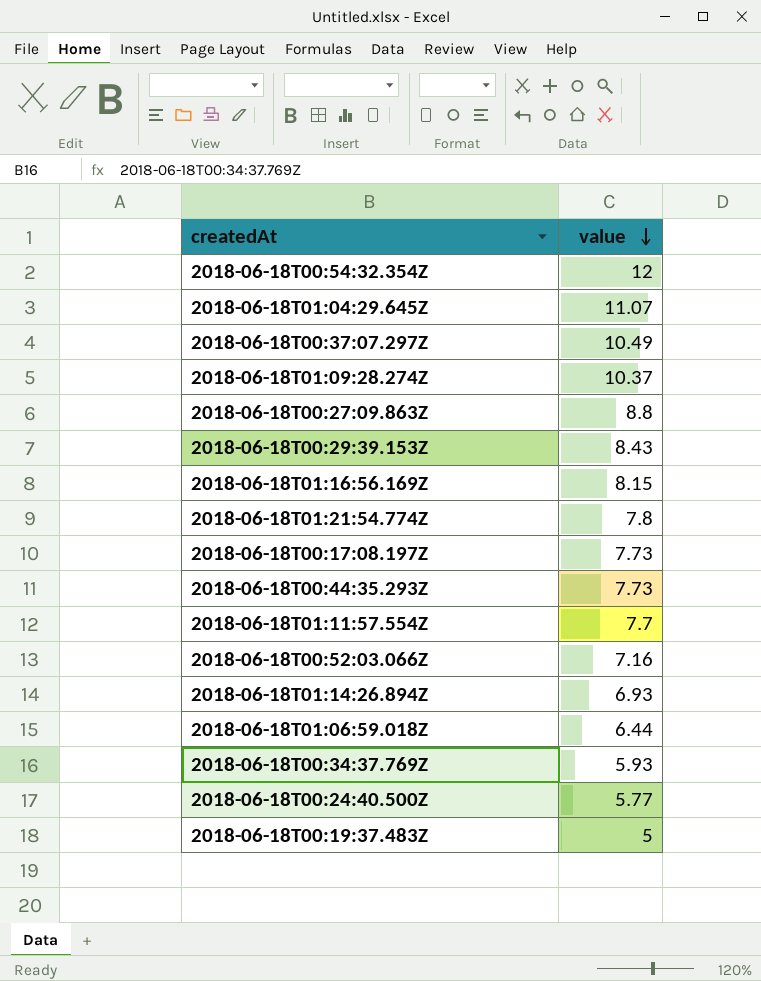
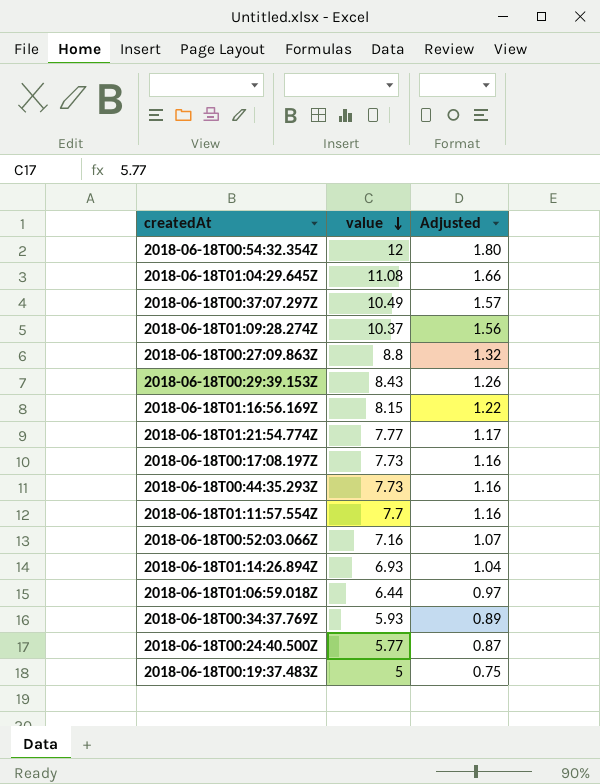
column Adjusted | formula: none -> [value] * 0.15
2018-06-18T01:04:29.645Z | value: 11.07 -> 11.08
2018-06-18T01:21:54.774Z | value: 7.8 -> 7.77

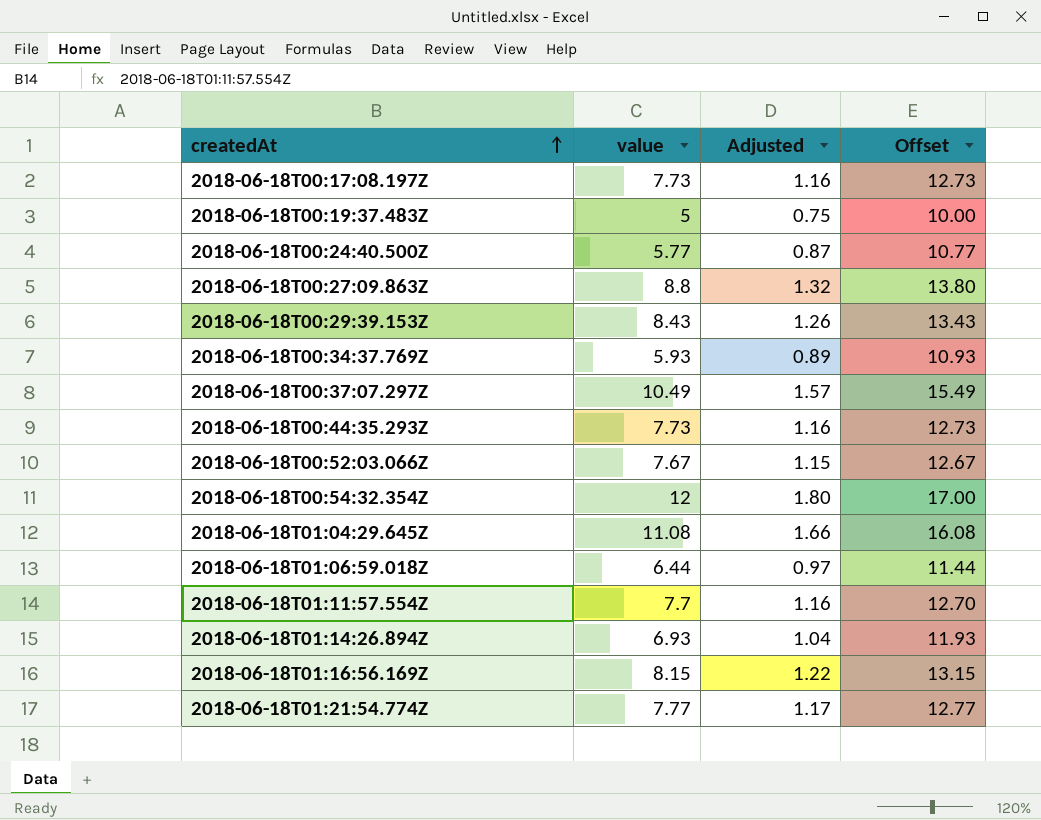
row order: value descending -> createdAt ascending
column Offset | formula: none -> [value] + 5
row 2018-06-18T01:09:28.274Z: 10.37 | 1.56 -> none
2018-06-18T00:52:03.066Z | value: 7.16 -> 7.67
2018-06-18T00:52:03.066Z | Adjusted: 1.07 -> 1.15

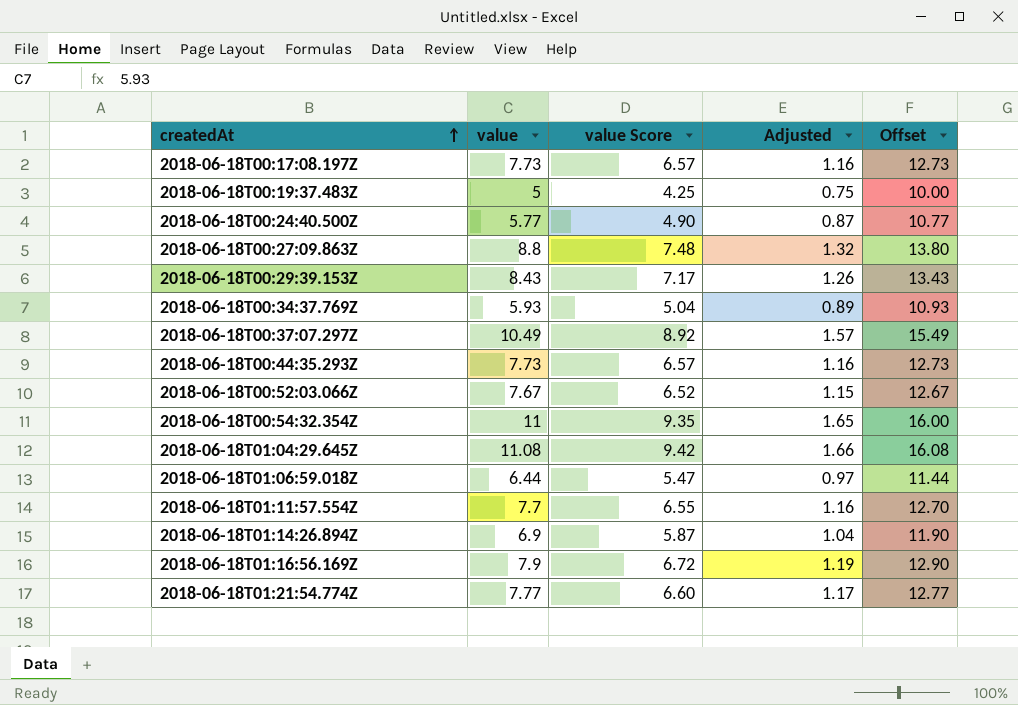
column value Score | formula: none -> [value] * 0.85
2018-06-18T00:54:32.354Z | value: 12 -> 11
2018-06-18T00:54:32.354Z | Adjusted: 1.80 -> 1.65
2018-06-18T00:54:32.354Z | Offset: 17.00 -> 16.00
2018-06-18T01:14:26.894Z | value: 6.93 -> 6.9
2018-06-18T01:14:26.894Z | Offset: 11.93 -> 11.90
2018-06-18T01:16:56.169Z | value: 8.15 -> 7.9
2018-06-18T01:16:56.169Z | Adjusted: 1.22 -> 1.19
2018-06-18T01:16:56.169Z | Offset: 13.15 -> 12.90

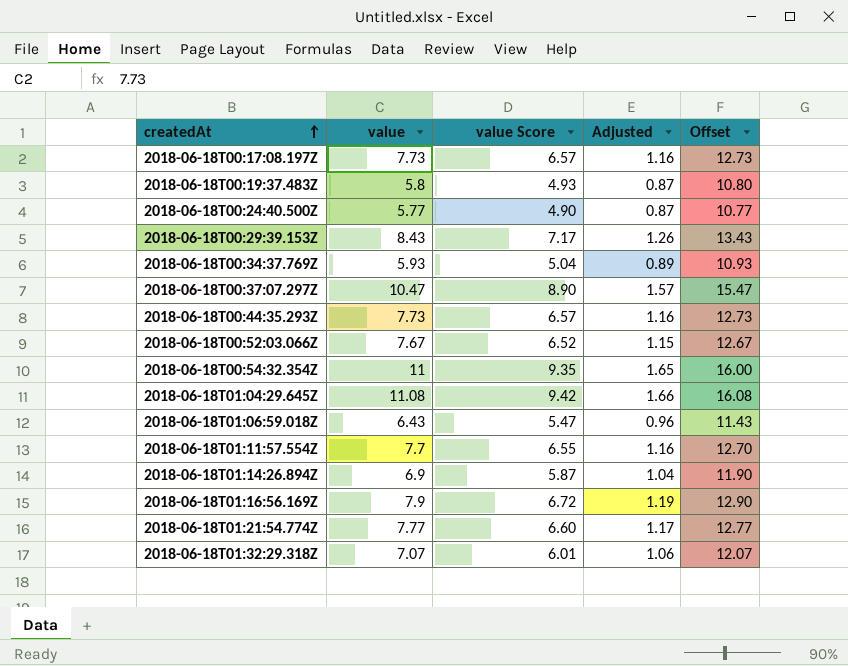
row 2018-06-18T00:27:09.863Z: 8.8 | 7.48 | 1.32 | 13.80 -> none
2018-06-18T00:19:37.483Z | value: 5 -> 5.8
2018-06-18T00:19:37.483Z | value Score: 4.25 -> 4.93
2018-06-18T00:19:37.483Z | Adjusted: 0.75 -> 0.87
2018-06-18T00:19:37.483Z | Offset: 10.00 -> 10.80
2018-06-18T00:37:07.297Z | value: 10.49 -> 10.47
2018-06-18T00:37:07.297Z | value Score: 8.92 -> 8.90
2018-06-18T00:37:07.297Z | Offset: 15.49 -> 15.47
2018-06-18T01:06:59.018Z | value: 6.44 -> 6.43
2018-06-18T01:06:59.018Z | Adjusted: 0.97 -> 0.96
2018-06-18T01:06:59.018Z | Offset: 11.44 -> 11.43
row 2018-06-18T01:32:29.318Z: none -> 7.07 | 6.01 | 1.06 | 12.07

